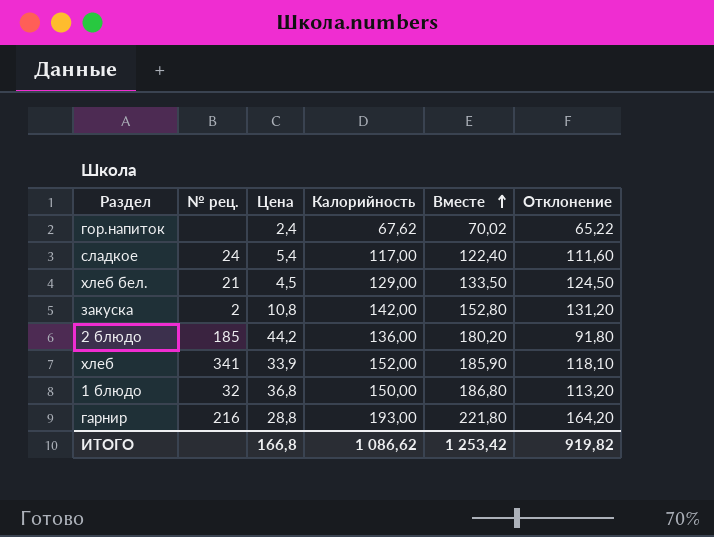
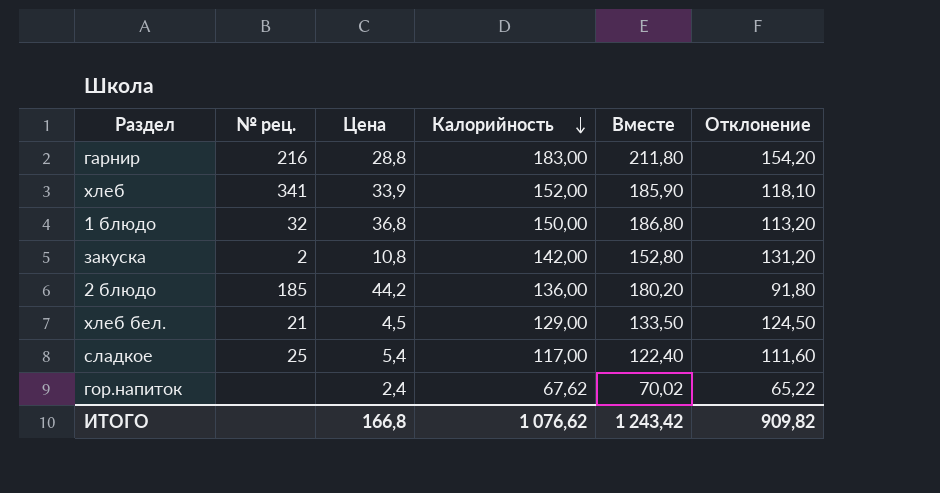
row order: Вместе ascending -> Калорийность descending
гарнир | Калорийность: 193,00 -> 183,00
гарнир | Вместе: 221,80 -> 211,80
гарнир | Отклонение: 164,20 -> 154,20
сладкое | № рец.: 24 -> 25
ИТОГО | Калорийность: 1 086,62 -> 1 076,62
ИТОГО | Вместе: 1 253,42 -> 1 243,42
ИТОГО | Отклонение: 919,82 -> 909,82

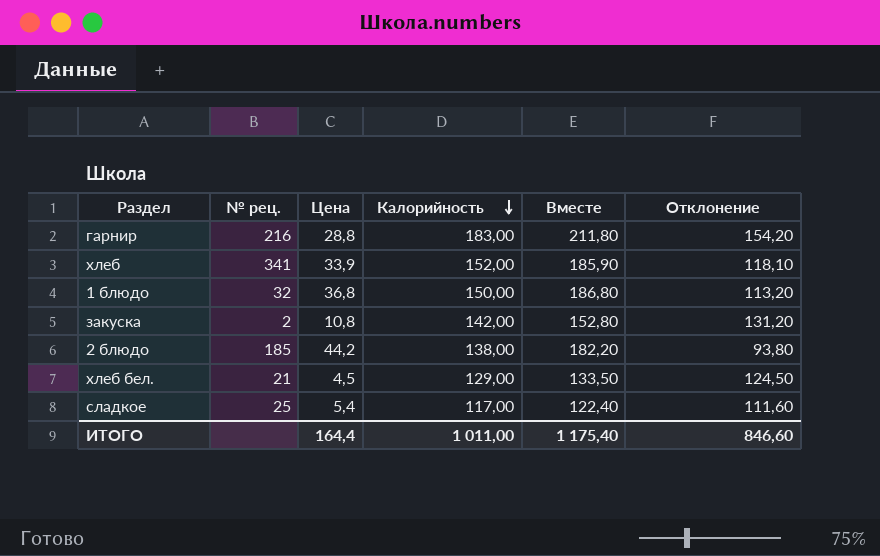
row гор.напиток: none | 2,4 | 67,62 | 70,02 | 65,22 -> none
2 блюдо | Калорийность: 136,00 -> 138,00
2 блюдо | Вместе: 180,20 -> 182,20
2 блюдо | Отклонение: 91,80 -> 93,80
ИТОГО | Цена: 166,8 -> 164,4
ИТОГО | Калорийность: 1 076,62 -> 1 011,00
ИТОГО | Вместе: 1 243,42 -> 1 175,40
ИТОГО | Отклонение: 909,82 -> 846,60

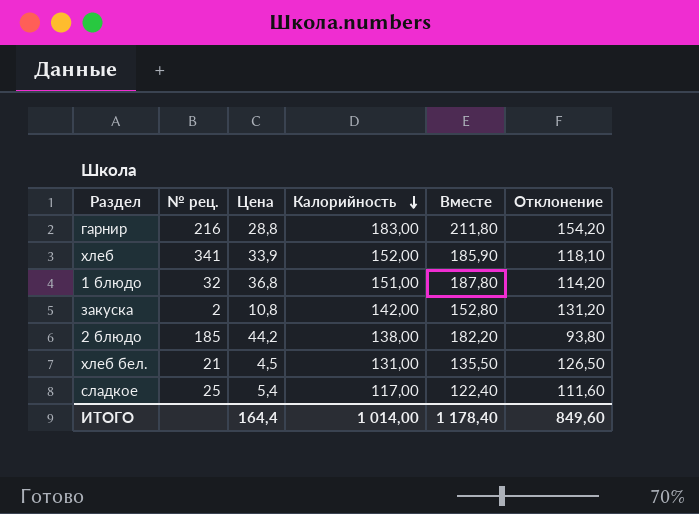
1 блюдо | Калорийность: 150,00 -> 151,00
1 блюдо | Вместе: 186,80 -> 187,80
1 блюдо | Отклонение: 113,20 -> 114,20
хлеб бел. | Калорийность: 129,00 -> 131,00
хлеб бел. | Вместе: 133,50 -> 135,50
хлеб бел. | Отклонение: 124,50 -> 126,50
ИТОГО | Калорийность: 1 011,00 -> 1 014,00
ИТОГО | Вместе: 1 175,40 -> 1 178,40
ИТОГО | Отклонение: 846,60 -> 849,60

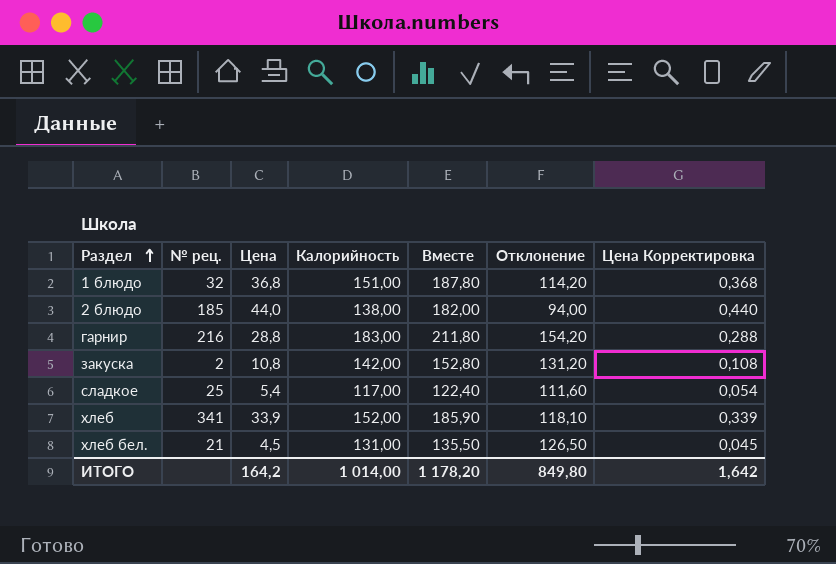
row order: Калорийность descending -> Раздел ascending
column Цена Корректировка | formula: none -> [Цена] * 0,01
2 блюдо | Цена: 44,2 -> 44,0
2 блюдо | Вместе: 182,20 -> 182,00
2 блюдо | Отклонение: 93,80 -> 94,00
ИТОГО | Цена: 164,4 -> 164,2
ИТОГО | Вместе: 1 178,40 -> 1 178,20
ИТОГО | Отклонение: 849,60 -> 849,80

